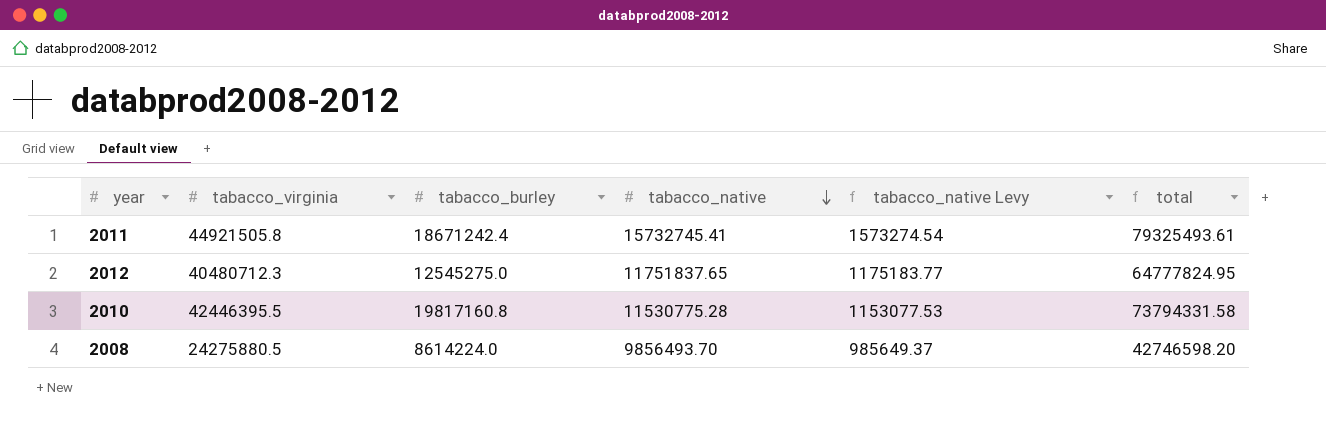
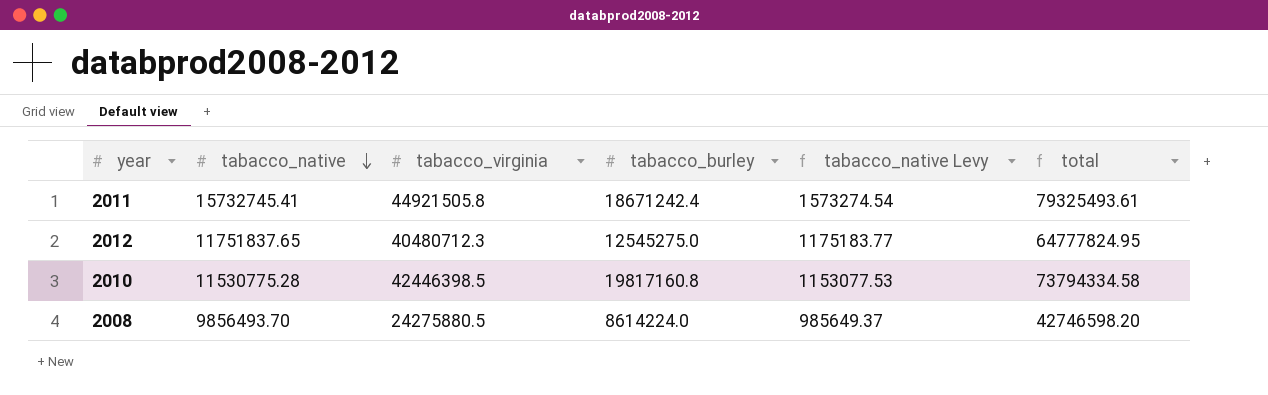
column tabacco_native | position: 4 -> 2
2010 | tabacco_virginia: 42446395.5 -> 42446398.5
2010 | total: 73794331.58 -> 73794334.58

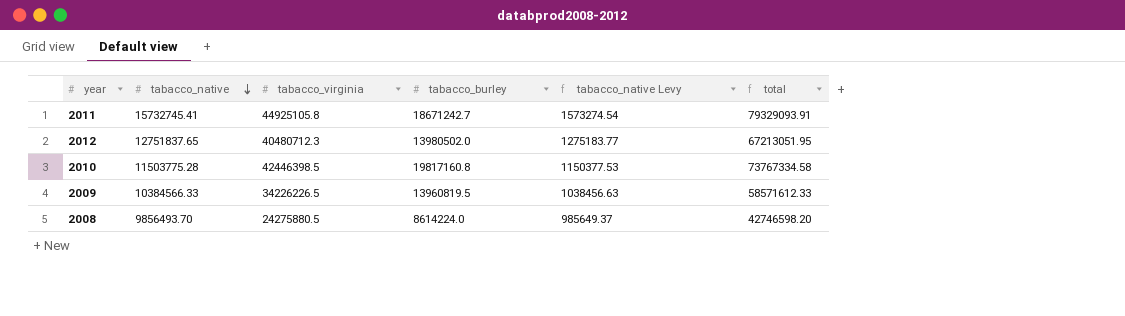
2011 | tabacco_virginia: 44921505.8 -> 44925105.8
2011 | tabacco_burley: 18671242.4 -> 18671242.7
2011 | total: 79325493.61 -> 79329093.91
2012 | tabacco_native: 11751837.65 -> 12751837.65
2012 | tabacco_burley: 12545275.0 -> 13980502.0
2012 | tabacco_native Levy: 1175183.77 -> 1275183.77
2012 | total: 64777824.95 -> 67213051.95
2010 | tabacco_native: 11530775.28 -> 11503775.28
2010 | tabacco_native Levy: 1153077.53 -> 1150377.53
2010 | total: 73794334.58 -> 73767334.58
row 2009: none -> 10384566.33 | 34226226.5 | 13960819.5 | 1038456.63 | 58571612.33

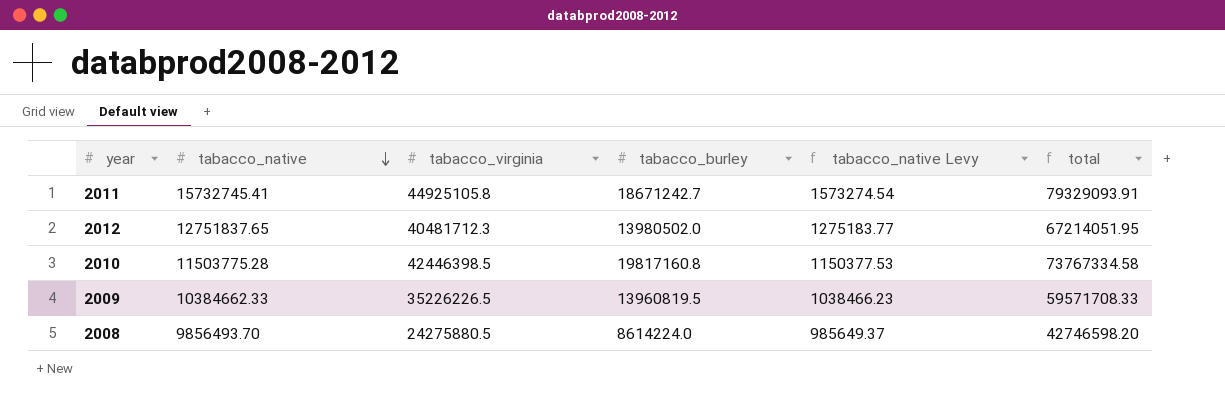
2012 | tabacco_virginia: 40480712.3 -> 40481712.3
2012 | total: 67213051.95 -> 67214051.95
2009 | tabacco_native: 10384566.33 -> 10384662.33
2009 | tabacco_virginia: 34226226.5 -> 35226226.5
2009 | tabacco_native Levy: 1038456.63 -> 1038466.23
2009 | total: 58571612.33 -> 59571708.33

